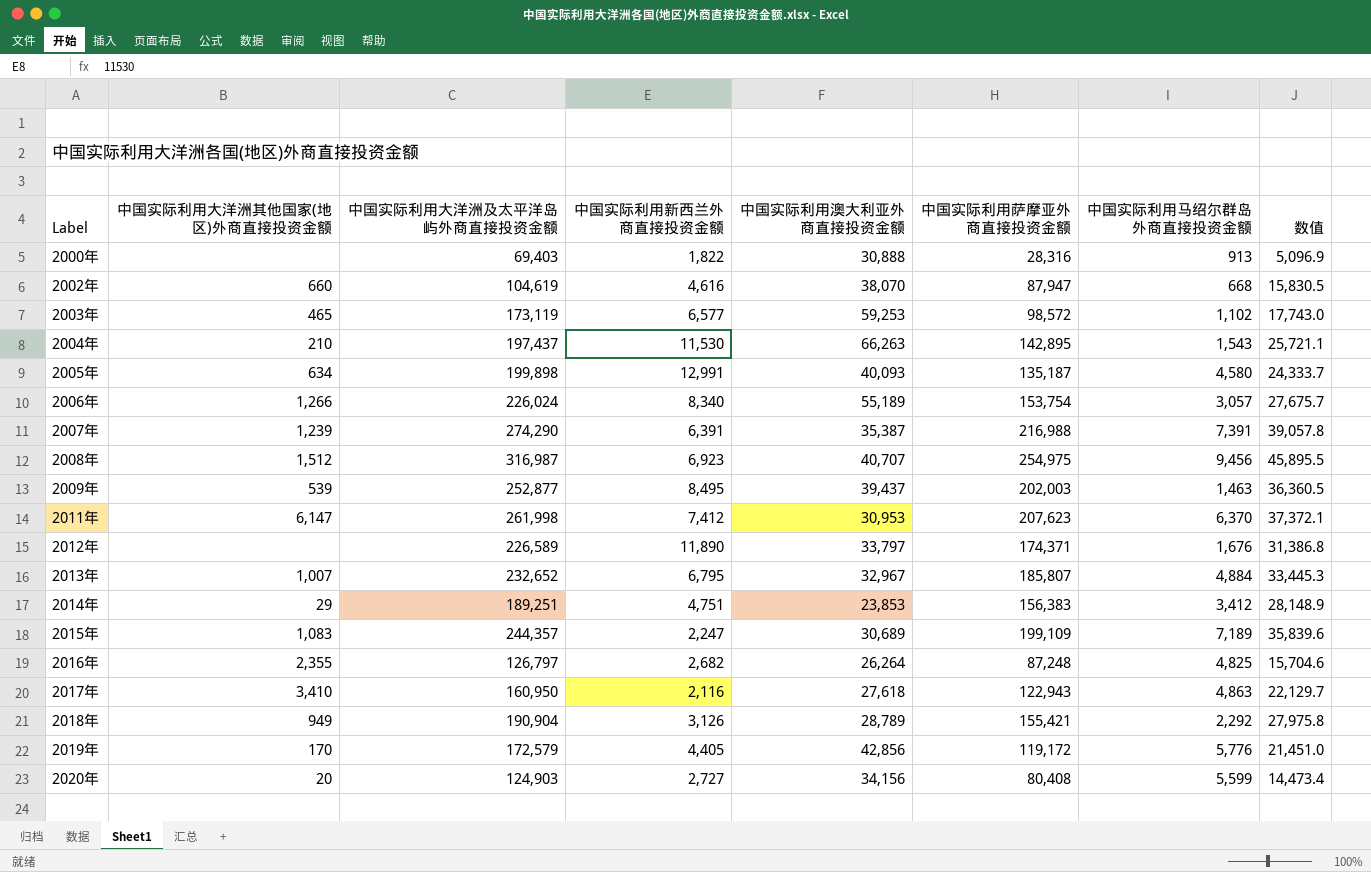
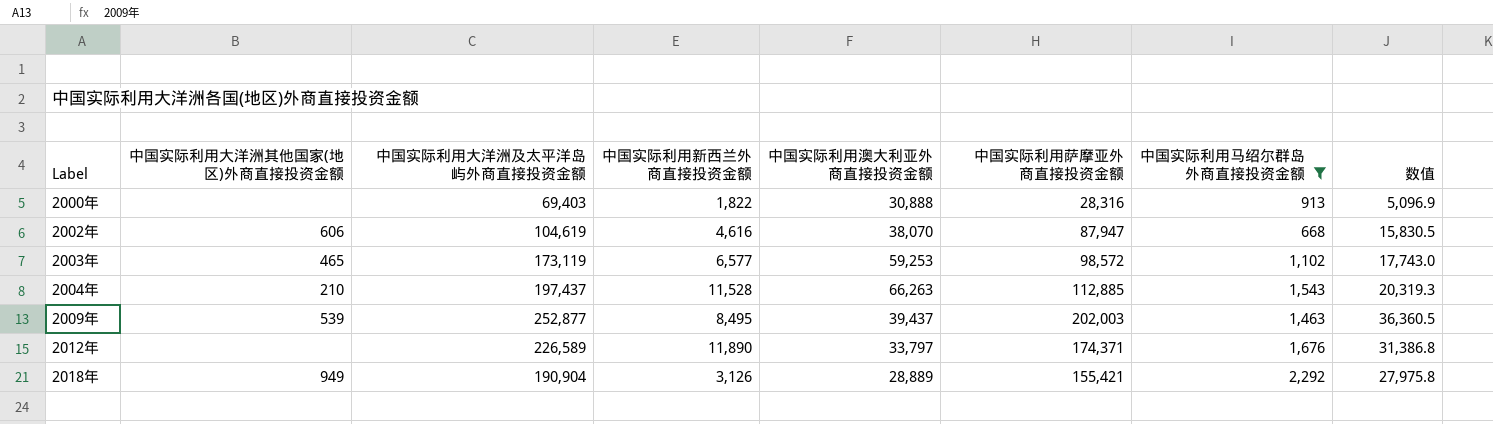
filter: none -> 中国实际利用马绍尔群岛外商直接投资金额 <= 2,292
2002年 | 中国实际利用大洋洲其他国家(地区)外商直接投资金额: 660 -> 606
2004年 | 中国实际利用新西兰外商直接投资金额: 11,530 -> 11,528
2004年 | 中国实际利用萨摩亚外商直接投资金额: 142,895 -> 112,885
2004年 | 数值: 25,721.1 -> 20,319.3
2018年 | 中国实际利用澳大利亚外商直接投资金额: 28,789 -> 28,889

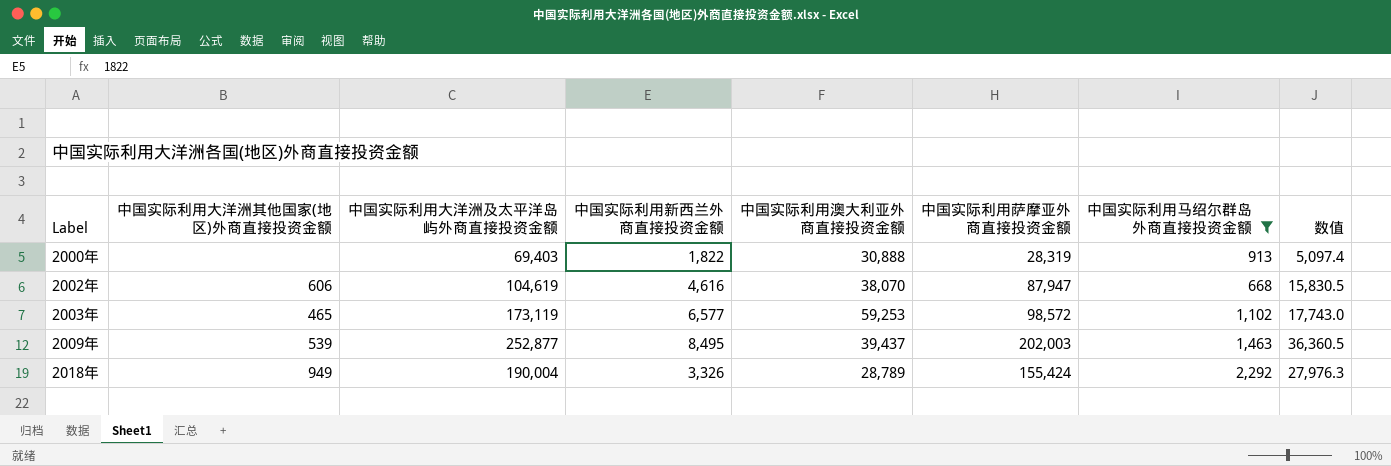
row 2004年: 210 | 197,437 | 11,528 | 66,263 | 112,885 | 1,543 | 20,319.3 -> none
row 2012年: none | 226,589 | 11,890 | 33,797 | 174,371 | 1,676 | 31,386.8 -> none
2000年 | 中国实际利用萨摩亚外商直接投资金额: 28,316 -> 28,319
2000年 | 数值: 5,096.9 -> 5,097.4
2018年 | 中国实际利用大洋洲及太平洋岛屿外商直接投资金额: 190,904 -> 190,004
2018年 | 中国实际利用新西兰外商直接投资金额: 3,126 -> 3,326
2018年 | 中国实际利用澳大利亚外商直接投资金额: 28,889 -> 28,789
2018年 | 中国实际利用萨摩亚外商直接投资金额: 155,421 -> 155,424
2018年 | 数值: 27,975.8 -> 27,976.3

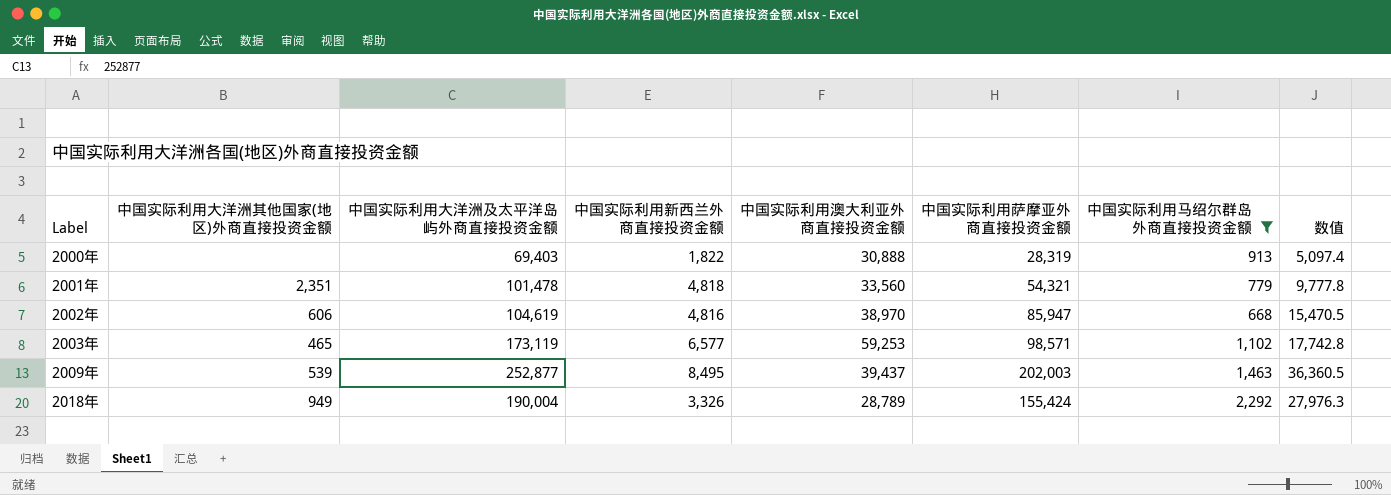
row 2001年: none -> 2,351 | 101,478 | 4,818 | 33,560 | 54,321 | 779 | 9,777.8
2002年 | 中国实际利用新西兰外商直接投资金额: 4,616 -> 4,816
2002年 | 中国实际利用澳大利亚外商直接投资金额: 38,070 -> 38,970
2002年 | 中国实际利用萨摩亚外商直接投资金额: 87,947 -> 85,947
2002年 | 数值: 15,830.5 -> 15,470.5
2003年 | 中国实际利用萨摩亚外商直接投资金额: 98,572 -> 98,571
2003年 | 数值: 17,743.0 -> 17,742.8

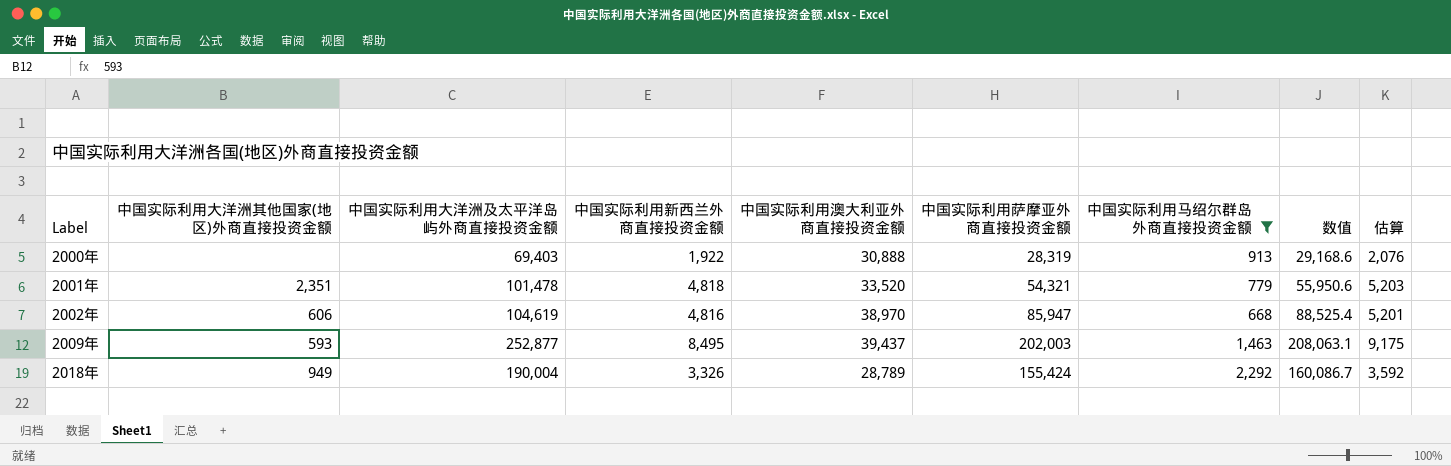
column 数值 | formula: [中国实际利用萨摩亚外商直接投资金额] * 0.18 -> [中国实际利用萨摩亚外商直接投资金额] * 1.03
column 估算 | formula: none -> [中国实际利用新西兰外商直接投资金额] * 1.08
row 2003年: 465 | 173,119 | 6,577 | 59,253 | 98,571 | 1,102 | 17,742.8 -> none
2000年 | 中国实际利用新西兰外商直接投资金额: 1,822 -> 1,922
2001年 | 中国实际利用澳大利亚外商直接投资金额: 33,560 -> 33,520
2009年 | 中国实际利用大洋洲其他国家(地区)外商直接投资金额: 539 -> 593

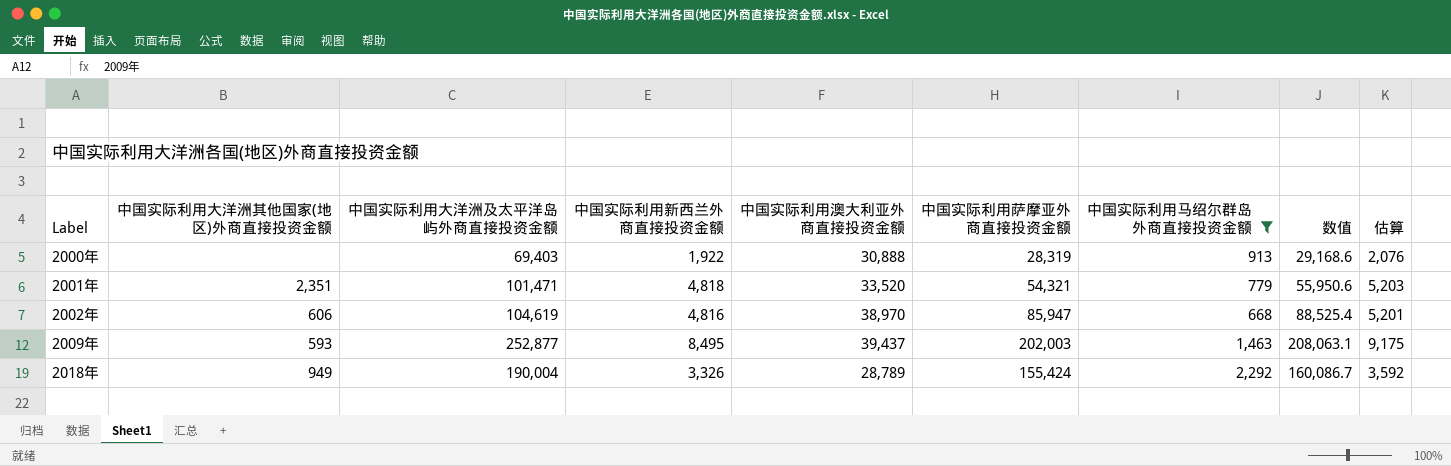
2001年 | 中国实际利用大洋洲及太平洋岛屿外商直接投资金额: 101,478 -> 101,471

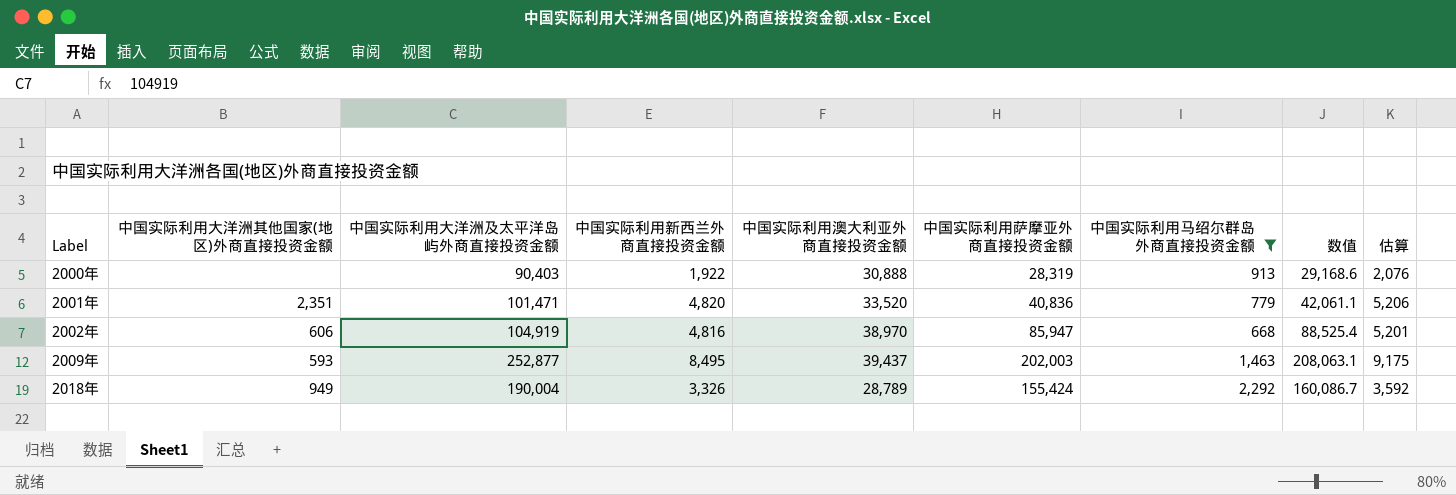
2000年 | 中国实际利用大洋洲及太平洋岛屿外商直接投资金额: 69,403 -> 90,403
2001年 | 中国实际利用新西兰外商直接投资金额: 4,818 -> 4,820
2001年 | 中国实际利用萨摩亚外商直接投资金额: 54,321 -> 40,836
2001年 | 数值: 55,950.6 -> 42,061.1
2001年 | 估算: 5,203 -> 5,206
2002年 | 中国实际利用大洋洲及太平洋岛屿外商直接投资金额: 104,619 -> 104,919

